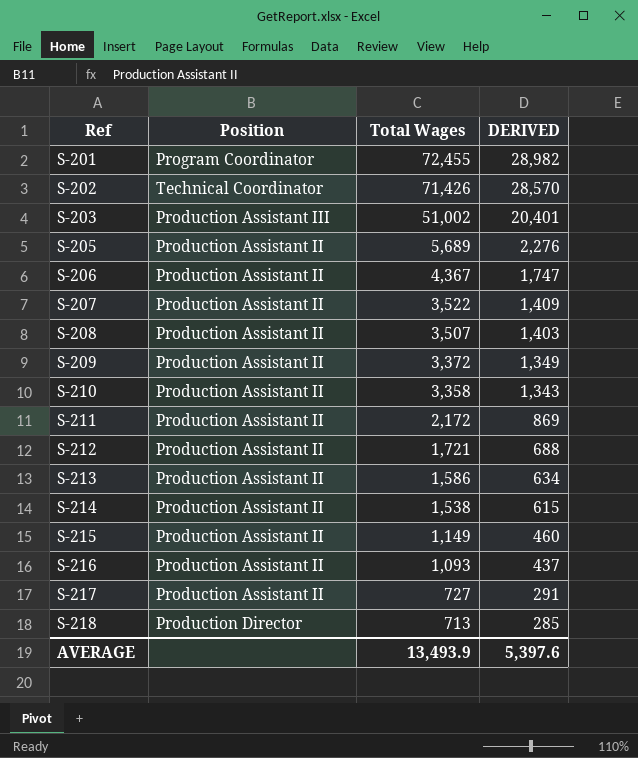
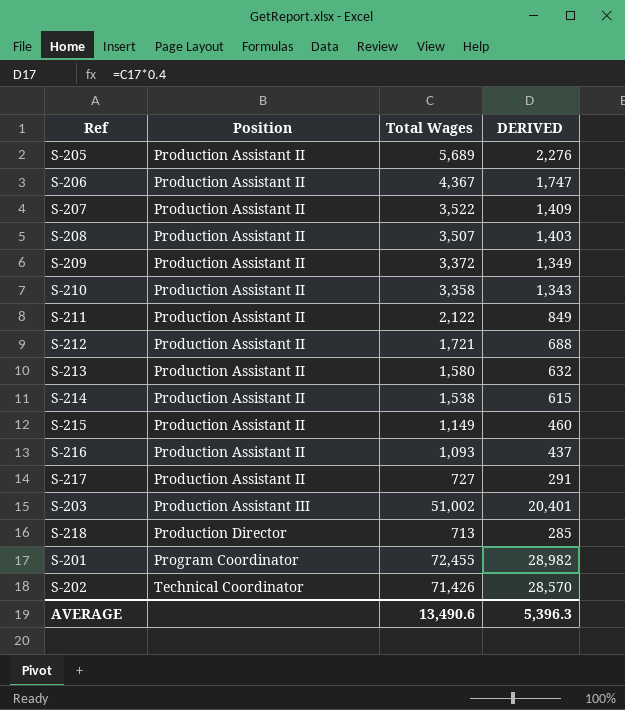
row order: Ref ascending -> Position ascending
S-211 | Total Wages: 2,172 -> 2,122
S-211 | DERIVED: 869 -> 849
S-213 | Total Wages: 1,586 -> 1,580
S-213 | DERIVED: 634 -> 632
AVERAGE | Total Wages: 13,493.9 -> 13,490.6
AVERAGE | DERIVED: 5,397.6 -> 5,396.3

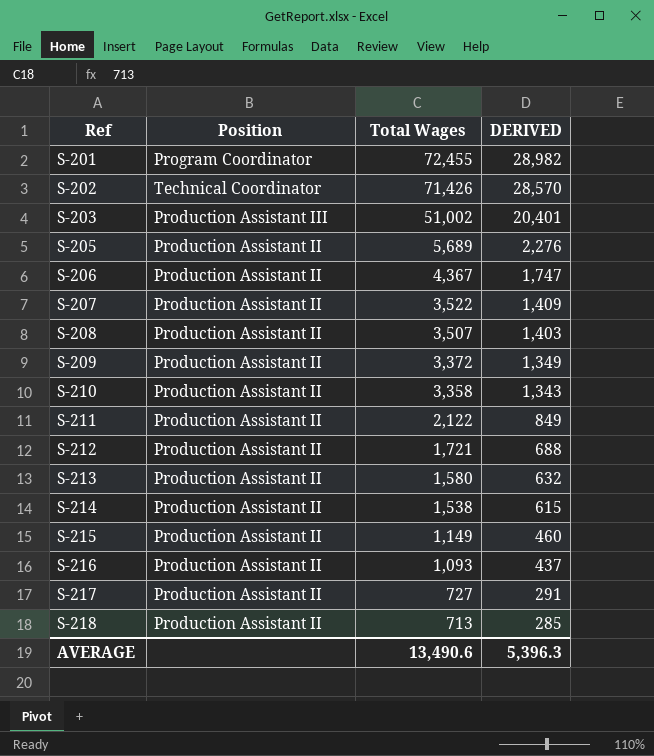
row order: Position ascending -> Ref ascending
S-218 | Position: Production Director -> Production Assistant II

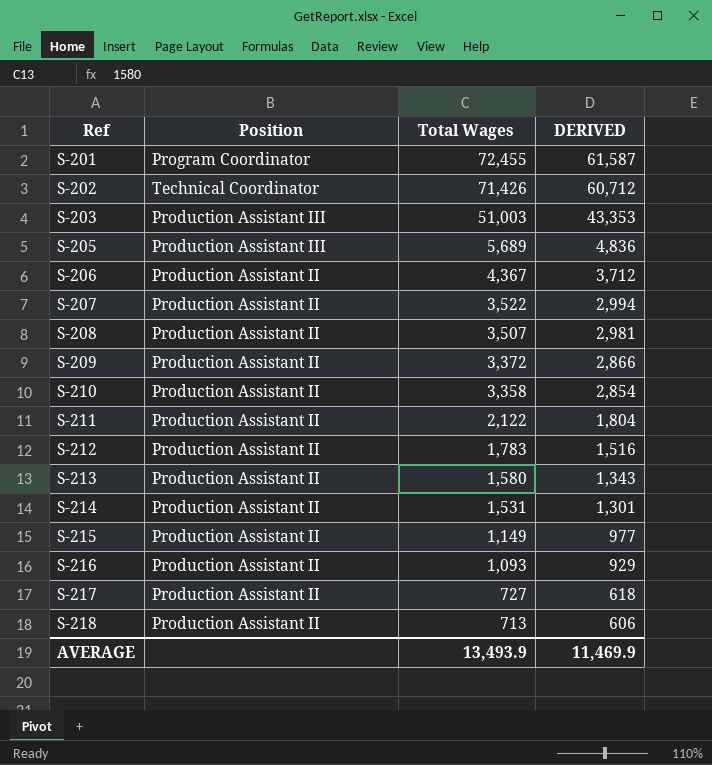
column DERIVED | formula: [Total Wages] * 0.4 -> [Total Wages] * 0.85
S-203 | Total Wages: 51,002 -> 51,003
S-205 | Position: Production Assistant II -> Production Assistant III
S-212 | Total Wages: 1,721 -> 1,783
S-214 | Total Wages: 1,538 -> 1,531
AVERAGE | Total Wages: 13,490.6 -> 13,493.9
AVERAGE | DERIVED: 5,396.3 -> 11,469.9

